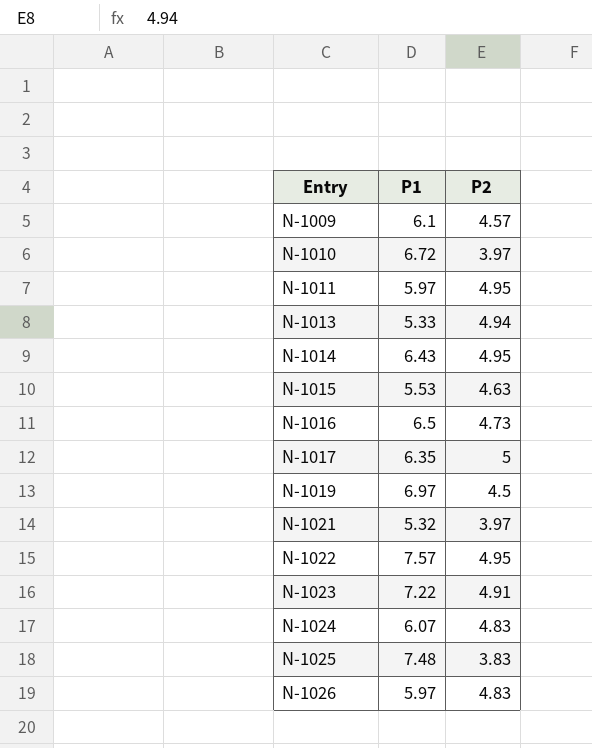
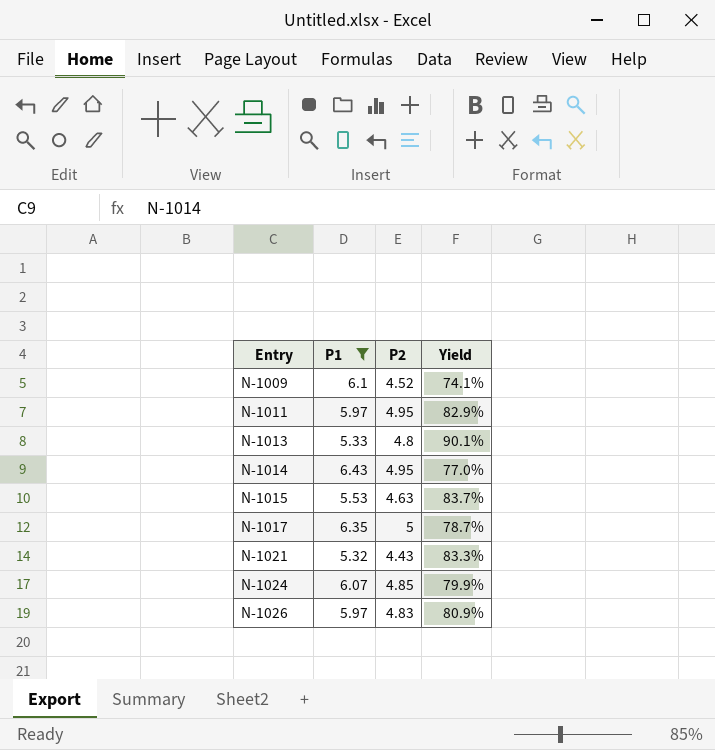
filter: none -> P1 <= 6.43
column Yield | formula: none -> [P2] / [P1]
N-1009 | P2: 4.57 -> 4.52
N-1013 | P2: 4.94 -> 4.8
N-1021 | P2: 3.97 -> 4.43
N-1024 | P2: 4.83 -> 4.85

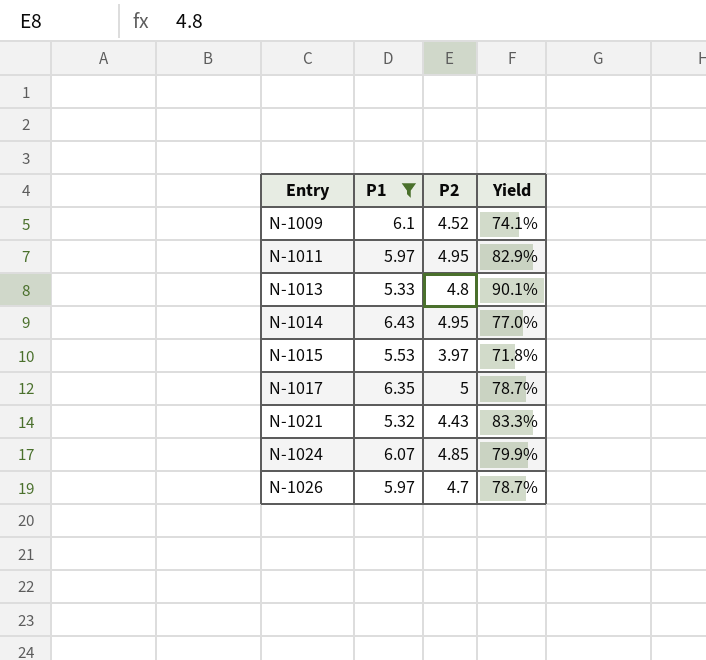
N-1015 | P2: 4.63 -> 3.97
N-1015 | Yield: 83.7% -> 71.8%
N-1026 | P2: 4.83 -> 4.7
N-1026 | Yield: 80.9% -> 78.7%

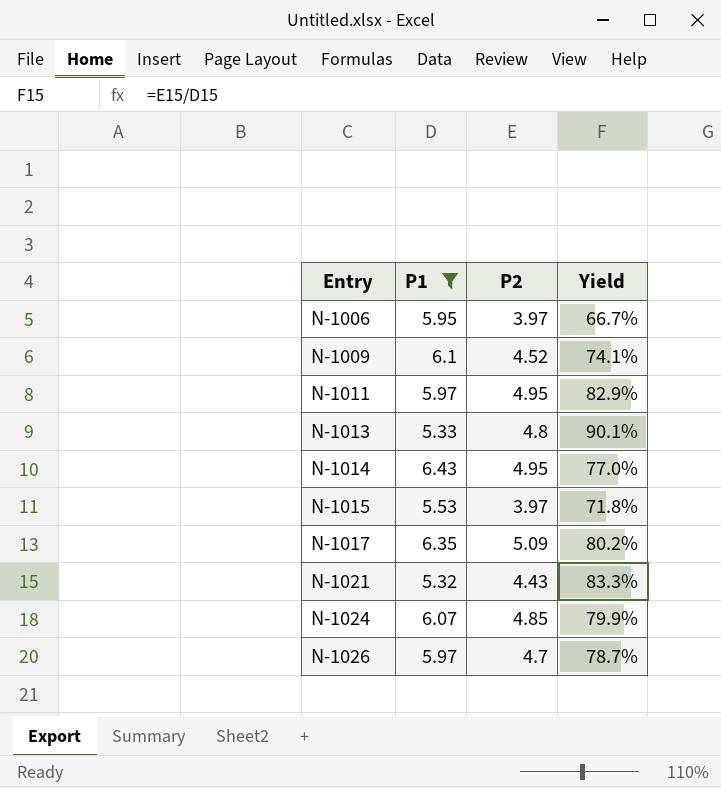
row N-1006: none -> 5.95 | 3.97 | 66.7%
N-1017 | P2: 5 -> 5.09
N-1017 | Yield: 78.7% -> 80.2%

